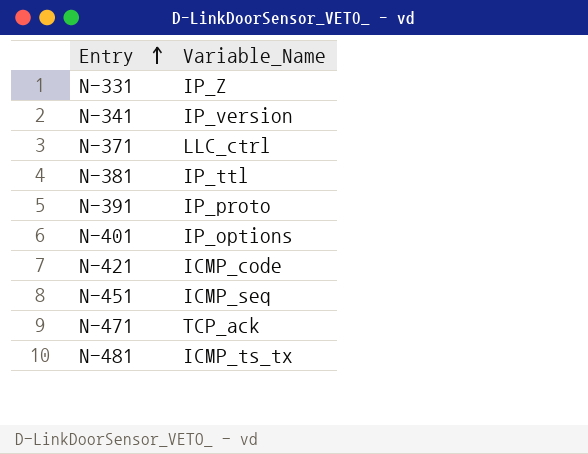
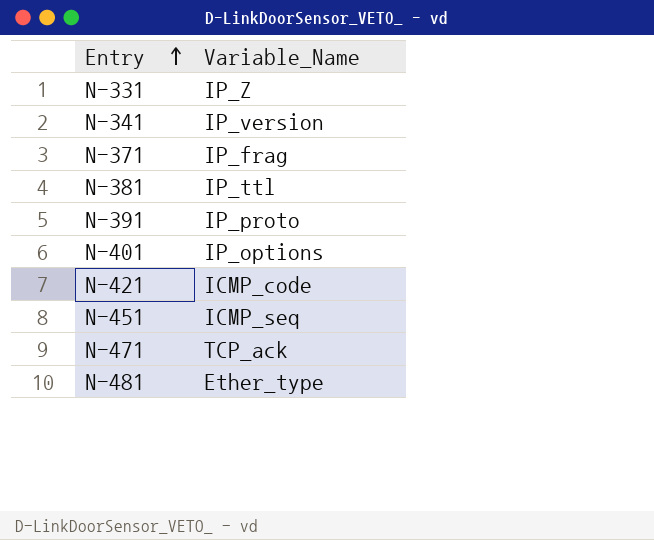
N-371 | Variable_Name: LLC_ctrl -> IP_frag
N-481 | Variable_Name: ICMP_ts_tx -> Ether_type

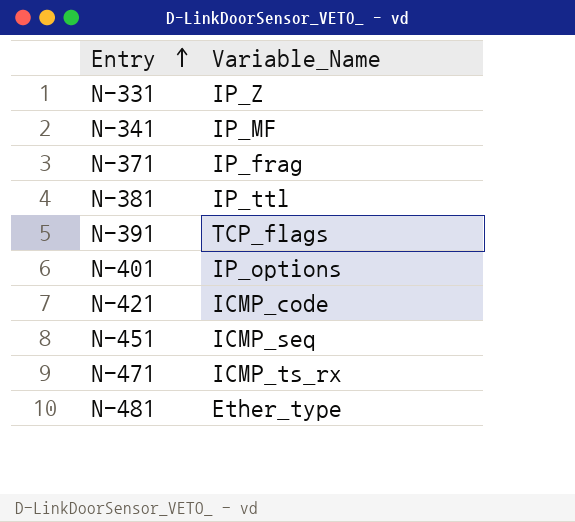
N-341 | Variable_Name: IP_version -> IP_MF
N-391 | Variable_Name: IP_proto -> TCP_flags
N-471 | Variable_Name: TCP_ack -> ICMP_ts_rx

